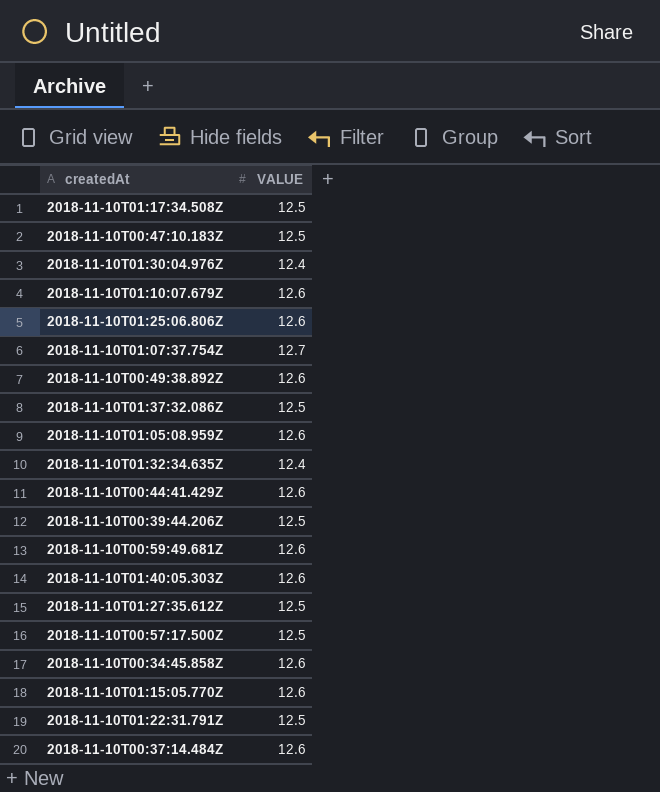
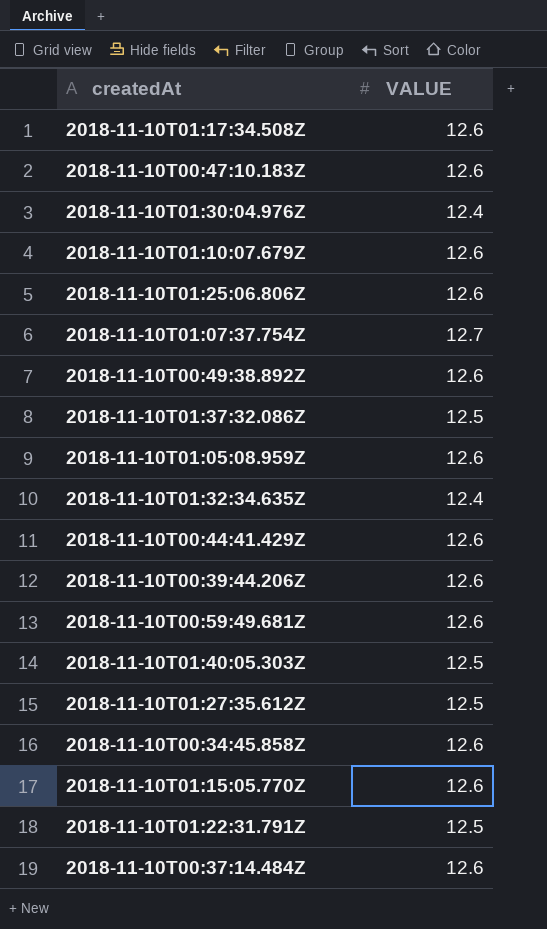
row 2018-11-10T00:57:17.500Z: 12.5 -> none
2018-11-10T01:17:34.508Z | VALUE: 12.5 -> 12.6
2018-11-10T00:47:10.183Z | VALUE: 12.5 -> 12.6
2018-11-10T00:39:44.206Z | VALUE: 12.5 -> 12.6
2018-11-10T01:40:05.303Z | VALUE: 12.6 -> 12.5

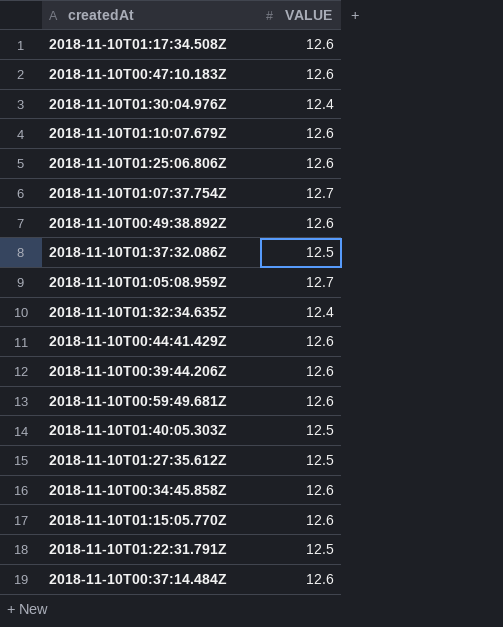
2018-11-10T01:05:08.959Z | VALUE: 12.6 -> 12.7

